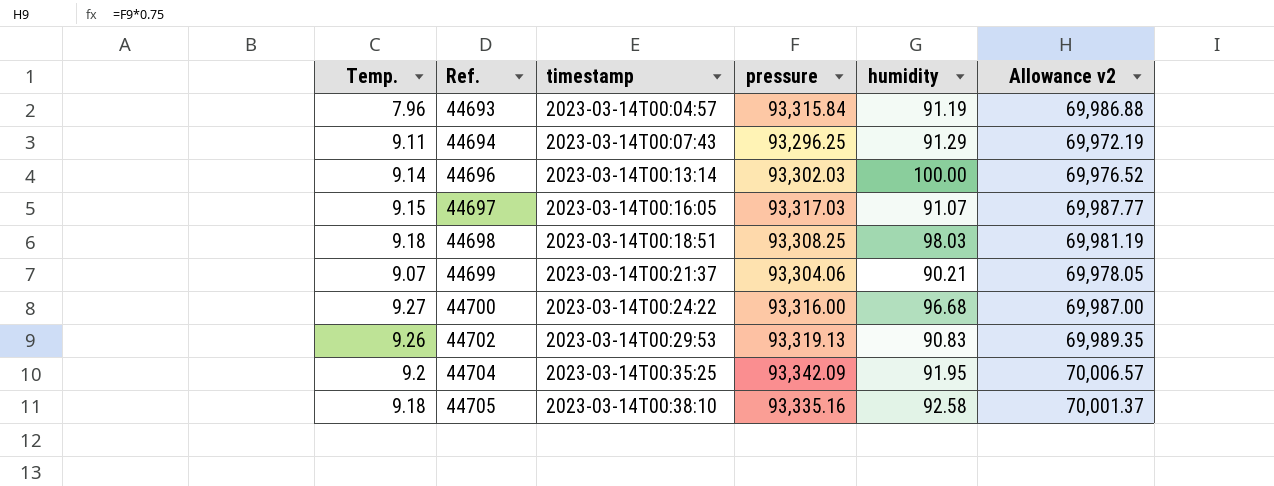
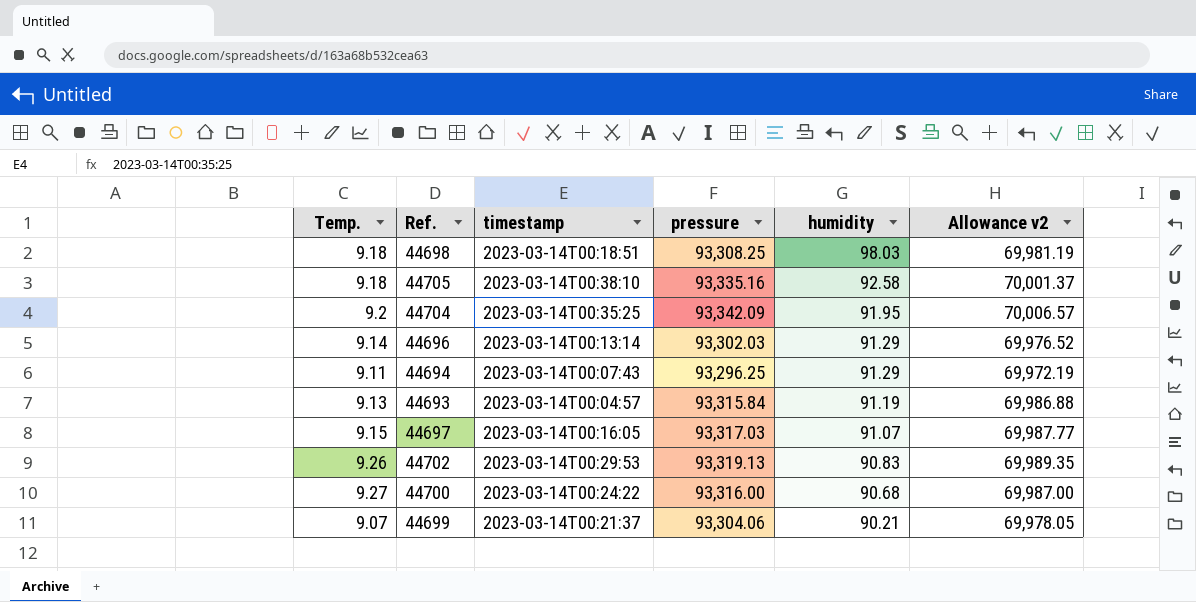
row order: Ref. ascending -> humidity descending
44696 | humidity: 100.00 -> 91.29
44693 | Temp.: 7.96 -> 9.13
44700 | humidity: 96.68 -> 90.68

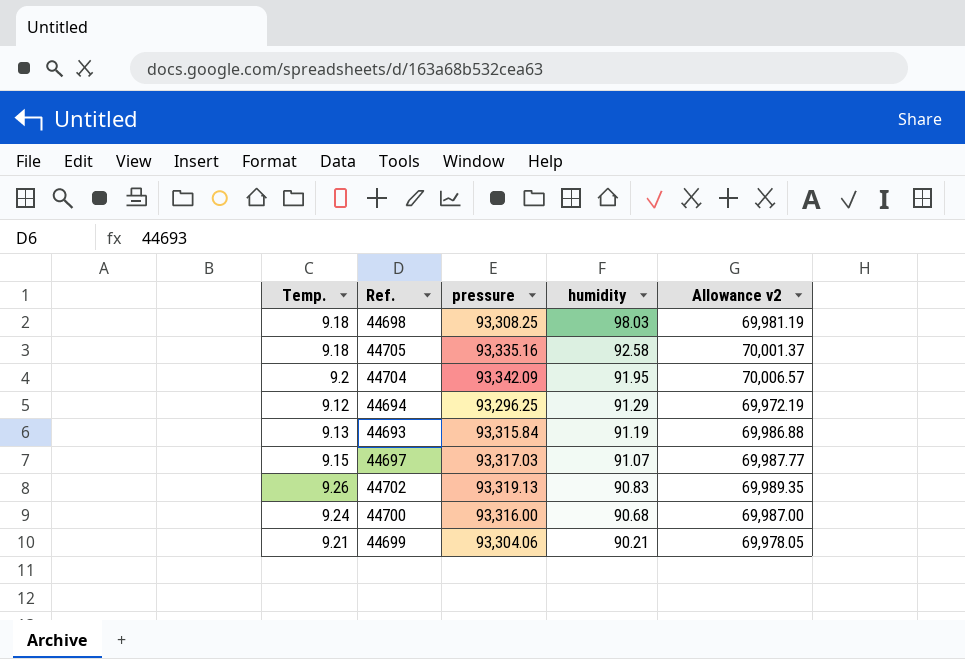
column timestamp | position: 3 -> none
row 44696: 9.14 | 2023-03-14T00:13:14 | 93,302.03 | 91.29 | 69,976.52 -> none
44694 | Temp.: 9.11 -> 9.12
44700 | Temp.: 9.27 -> 9.24
44699 | Temp.: 9.07 -> 9.21

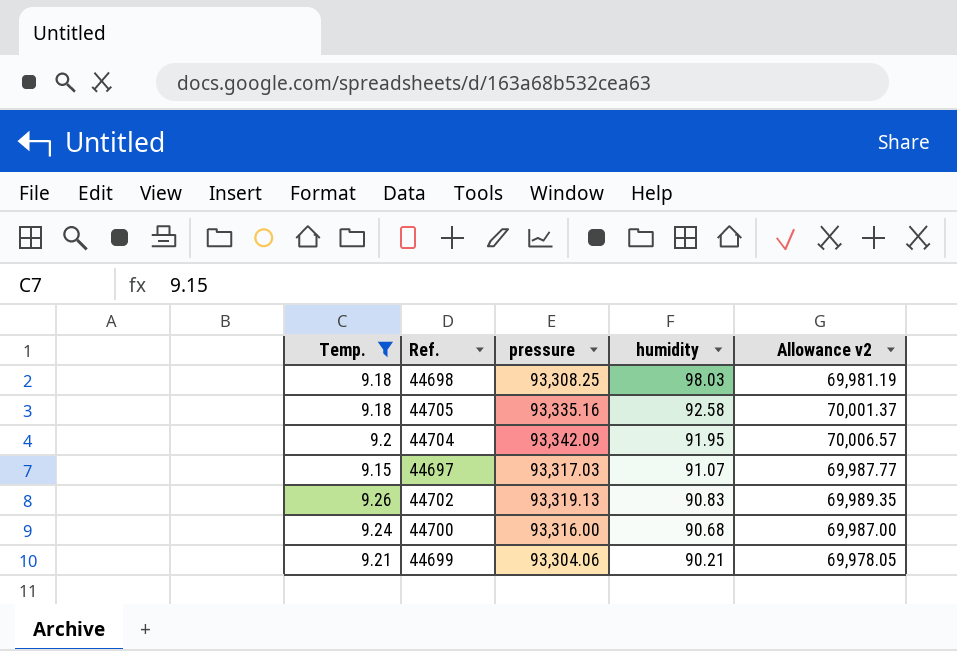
filter: none -> Temp. >= 9.15

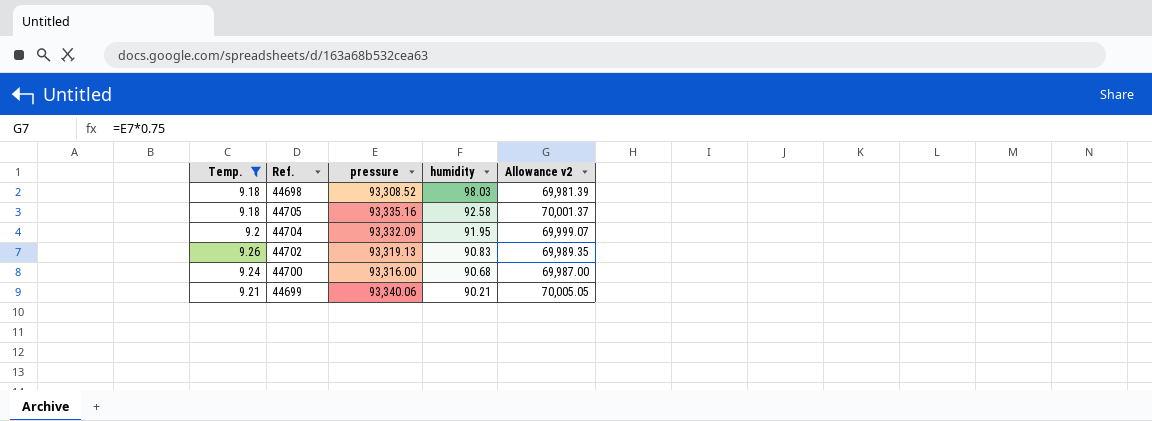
row 44697: 9.15 | 93,317.03 | 91.07 | 69,987.77 -> none
44698 | pressure: 93,308.25 -> 93,308.52
44698 | Allowance v2: 69,981.19 -> 69,981.39
44704 | pressure: 93,342.09 -> 93,332.09
44704 | Allowance v2: 70,006.57 -> 69,999.07
44699 | pressure: 93,304.06 -> 93,340.06
44699 | Allowance v2: 69,978.05 -> 70,005.05

